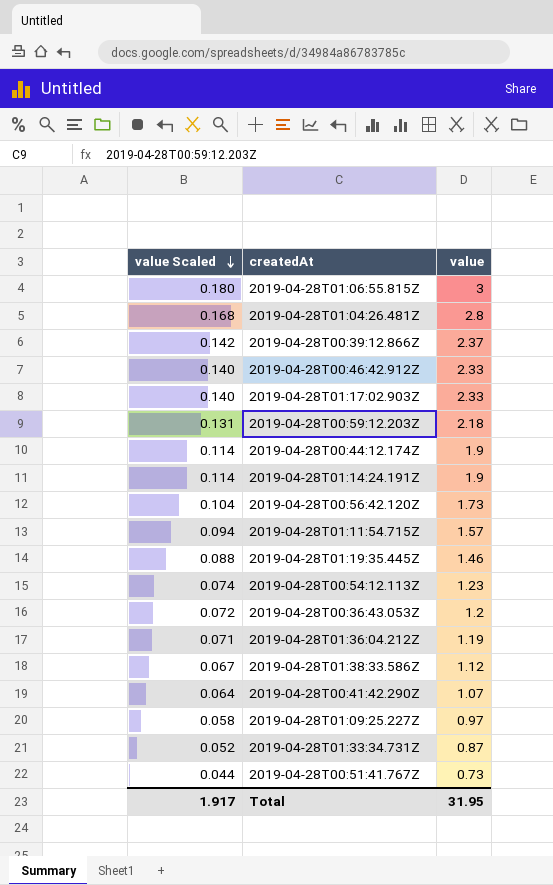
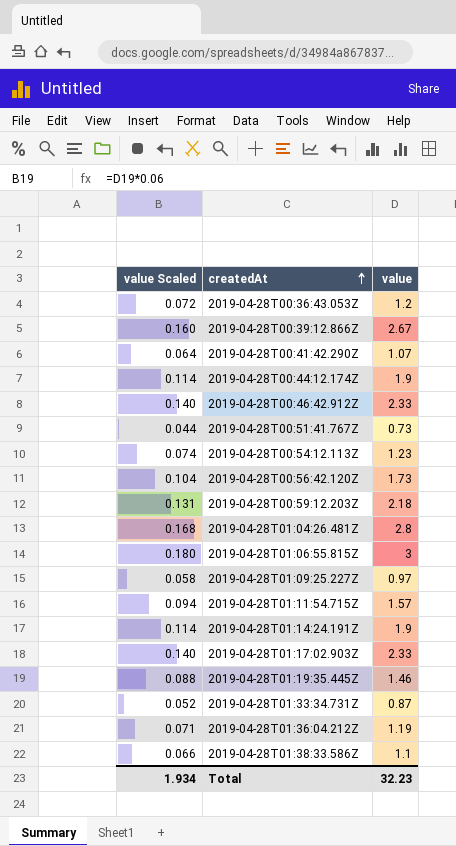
row order: value Scaled descending -> createdAt ascending
2019-04-28T00:39:12.866Z | value Scaled: 0.142 -> 0.160
2019-04-28T00:39:12.866Z | value: 2.37 -> 2.67
2019-04-28T01:38:33.586Z | value Scaled: 0.067 -> 0.066
2019-04-28T01:38:33.586Z | value: 1.12 -> 1.1
Total | value Scaled: 1.917 -> 1.934
Total | value: 31.95 -> 32.23

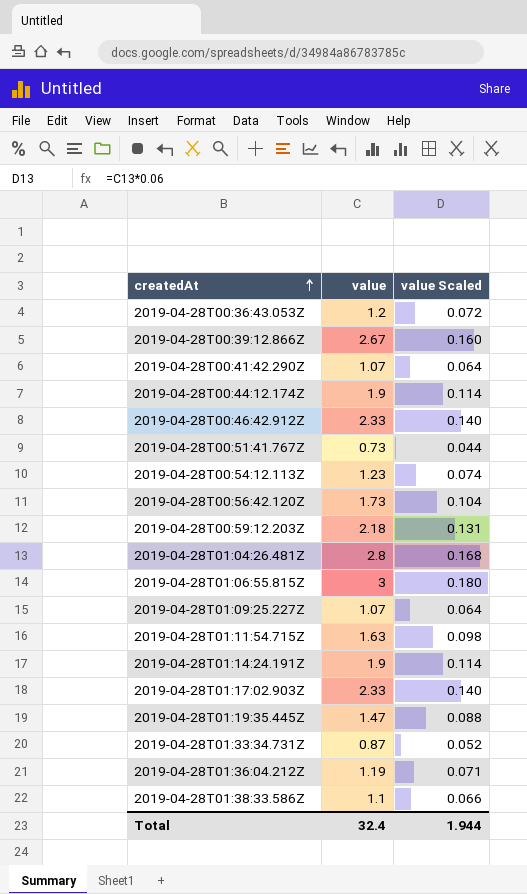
column value Scaled | position: 1 -> 3
2019-04-28T01:09:25.227Z | value: 0.97 -> 1.07
2019-04-28T01:09:25.227Z | value Scaled: 0.058 -> 0.064
2019-04-28T01:11:54.715Z | value: 1.57 -> 1.63
2019-04-28T01:11:54.715Z | value Scaled: 0.094 -> 0.098
2019-04-28T01:19:35.445Z | value: 1.46 -> 1.47
Total | value: 32.23 -> 32.4
Total | value Scaled: 1.934 -> 1.944

